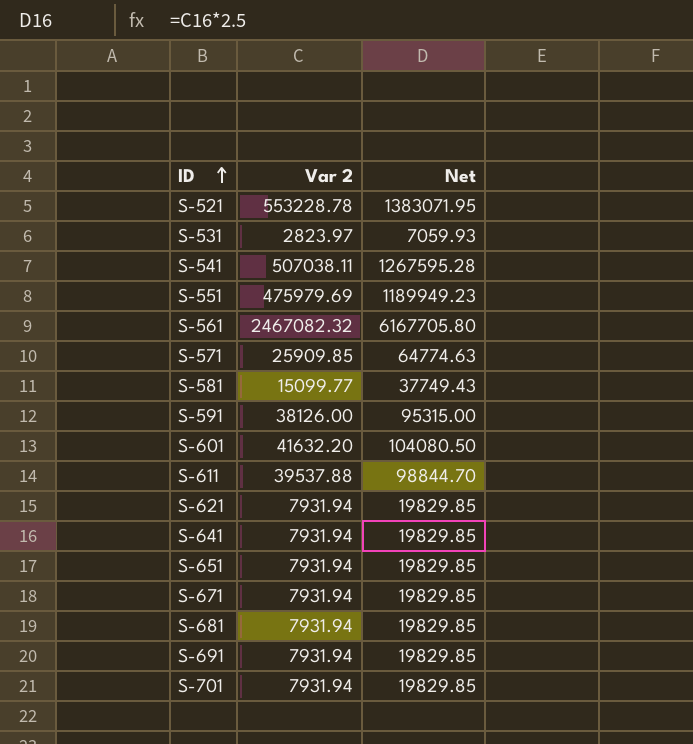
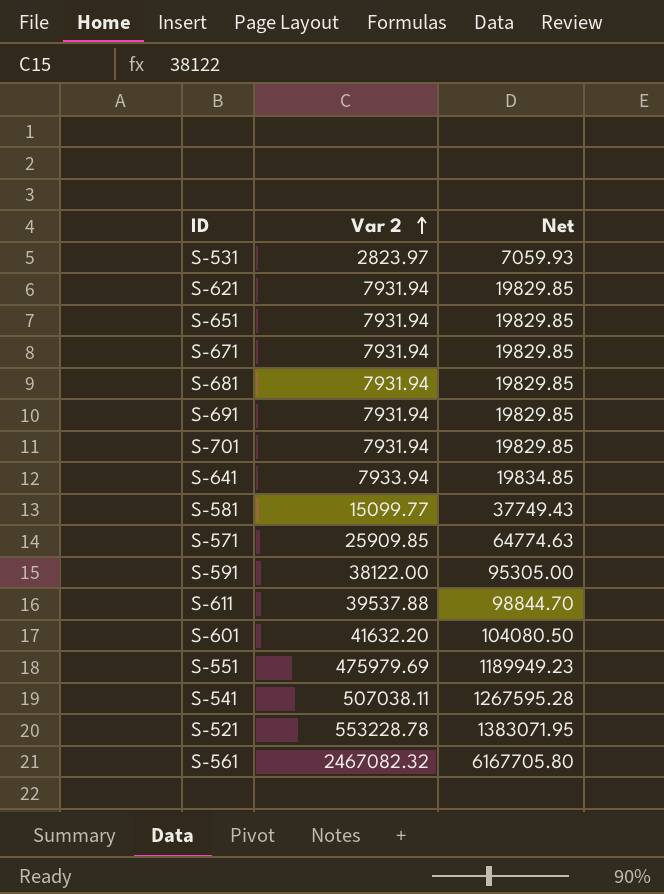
row order: ID ascending -> Var 2 ascending
S-641 | Var 2: 7931.94 -> 7933.94
S-641 | Net: 19829.85 -> 19834.85
S-591 | Var 2: 38126.00 -> 38122.00
S-591 | Net: 95315.00 -> 95305.00

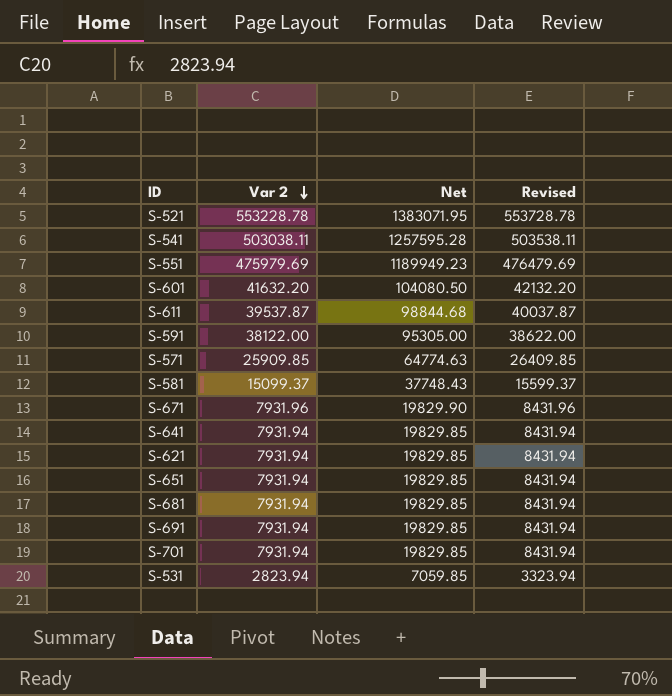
row order: Var 2 ascending -> Var 2 descending
column Revised | formula: none -> [Var 2] + 500
row S-561: 2467082.32 | 6167705.80 -> none
S-541 | Var 2: 507038.11 -> 503038.11
S-541 | Net: 1267595.28 -> 1257595.28
S-611 | Var 2: 39537.88 -> 39537.87
S-611 | Net: 98844.70 -> 98844.68
S-581 | Var 2: 15099.77 -> 15099.37
S-581 | Net: 37749.43 -> 37748.43
S-671 | Var 2: 7931.94 -> 7931.96
S-671 | Net: 19829.85 -> 19829.90
S-641 | Var 2: 7933.94 -> 7931.94
S-641 | Net: 19834.85 -> 19829.85
S-531 | Var 2: 2823.97 -> 2823.94
S-531 | Net: 7059.93 -> 7059.85

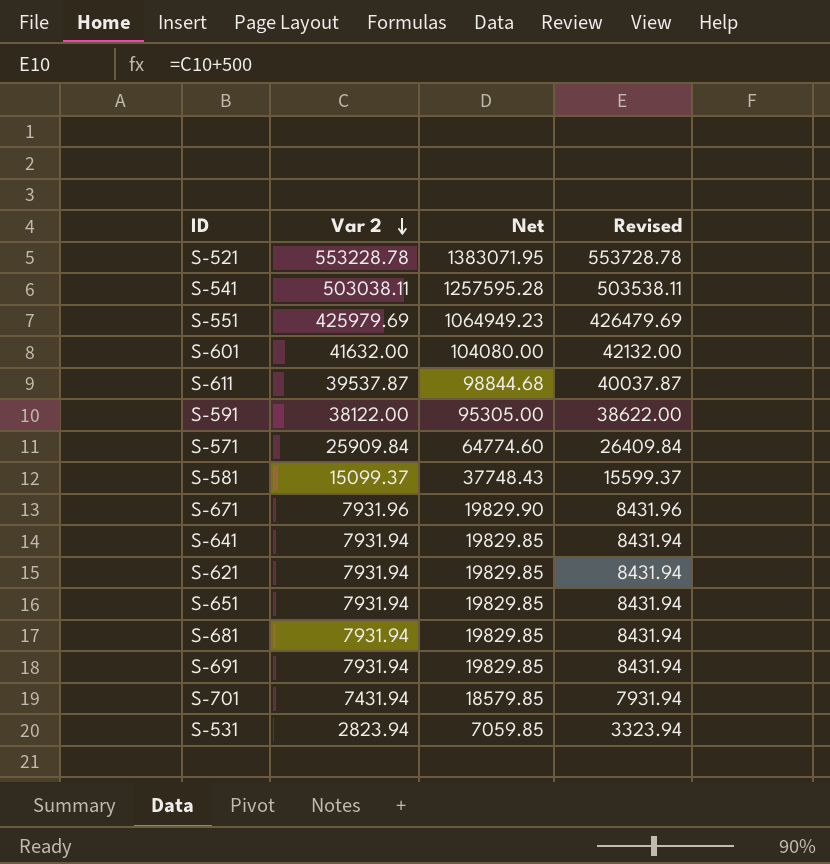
S-551 | Var 2: 475979.69 -> 425979.69
S-551 | Net: 1189949.23 -> 1064949.23
S-551 | Revised: 476479.69 -> 426479.69
S-601 | Var 2: 41632.20 -> 41632.00
S-601 | Net: 104080.50 -> 104080.00
S-601 | Revised: 42132.20 -> 42132.00
S-571 | Var 2: 25909.85 -> 25909.84
S-571 | Net: 64774.63 -> 64774.60
S-571 | Revised: 26409.85 -> 26409.84
S-701 | Var 2: 7931.94 -> 7431.94
S-701 | Net: 19829.85 -> 18579.85
S-701 | Revised: 8431.94 -> 7931.94

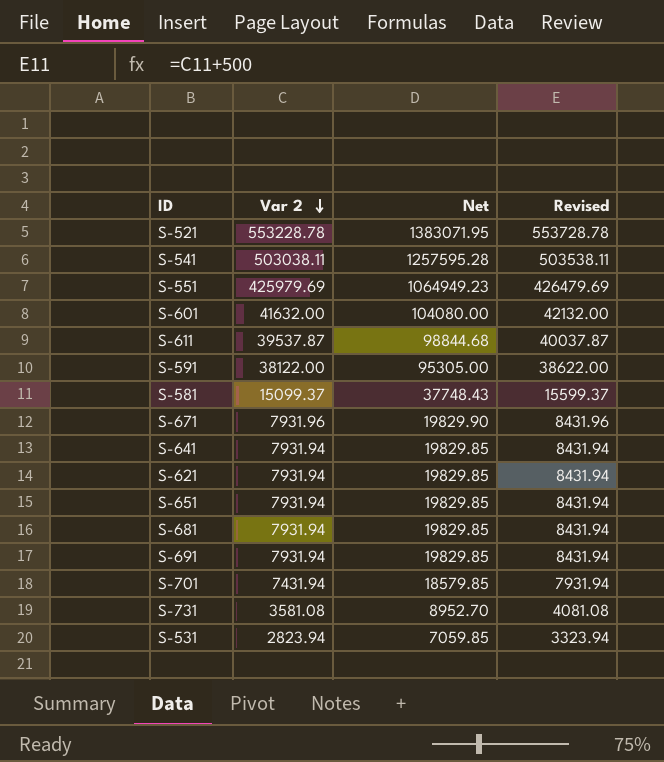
row S-571: 25909.84 | 64774.60 | 26409.84 -> none
row S-731: none -> 3581.08 | 8952.70 | 4081.08

